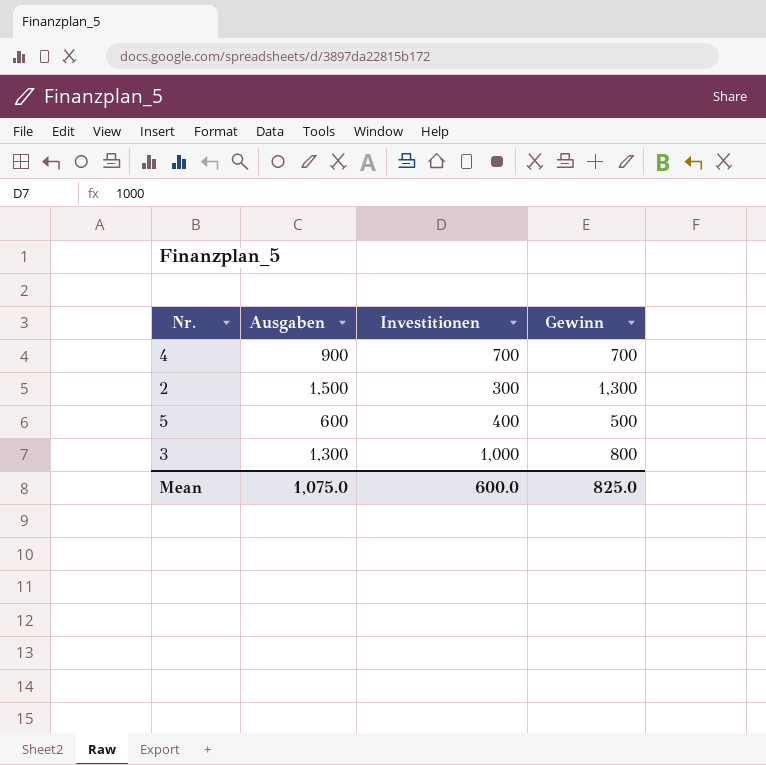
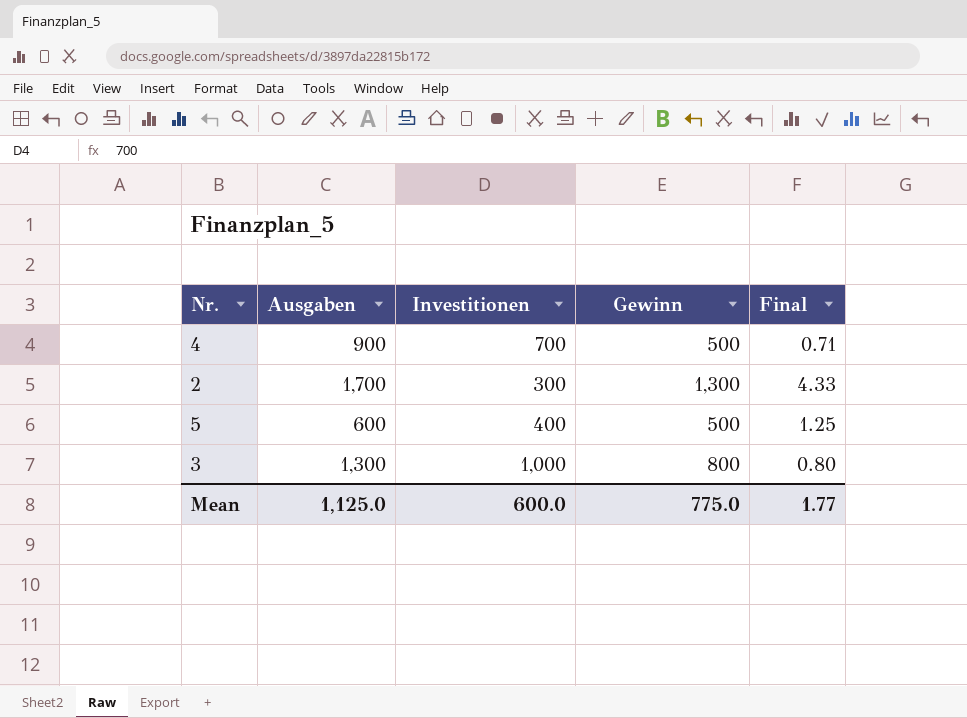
column Final | formula: none -> [Gewinn] / [Investitionen]
4 | Gewinn: 700 -> 500
2 | Ausgaben: 1,500 -> 1,700
Mean | Ausgaben: 1,075.0 -> 1,125.0
Mean | Gewinn: 825.0 -> 775.0

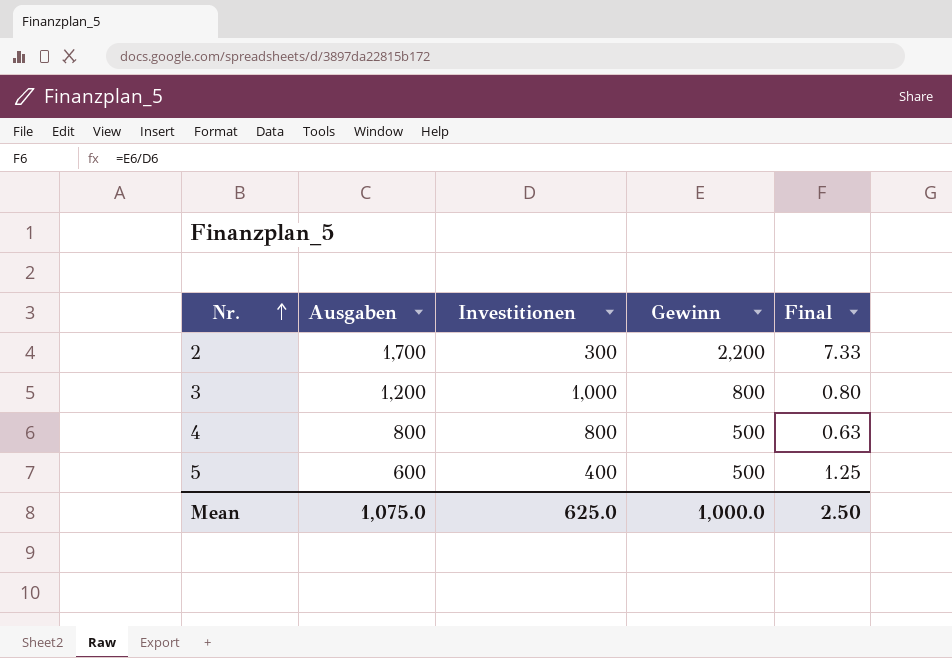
row order: none -> Nr. ascending
2 | Gewinn: 1,300 -> 2,200
2 | Final: 4.33 -> 7.33
3 | Ausgaben: 1,300 -> 1,200
4 | Ausgaben: 900 -> 800
4 | Investitionen: 700 -> 800
4 | Final: 0.71 -> 0.63
Mean | Ausgaben: 1,125.0 -> 1,075.0
Mean | Investitionen: 600.0 -> 625.0
Mean | Gewinn: 775.0 -> 1,000.0
Mean | Final: 1.77 -> 2.50

